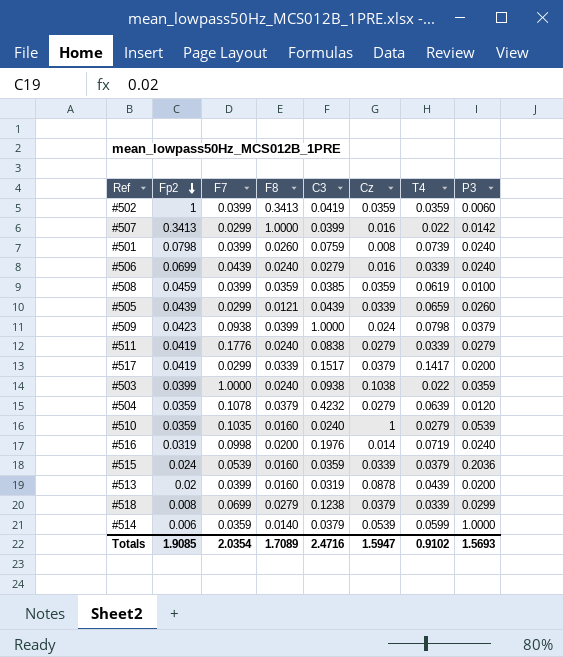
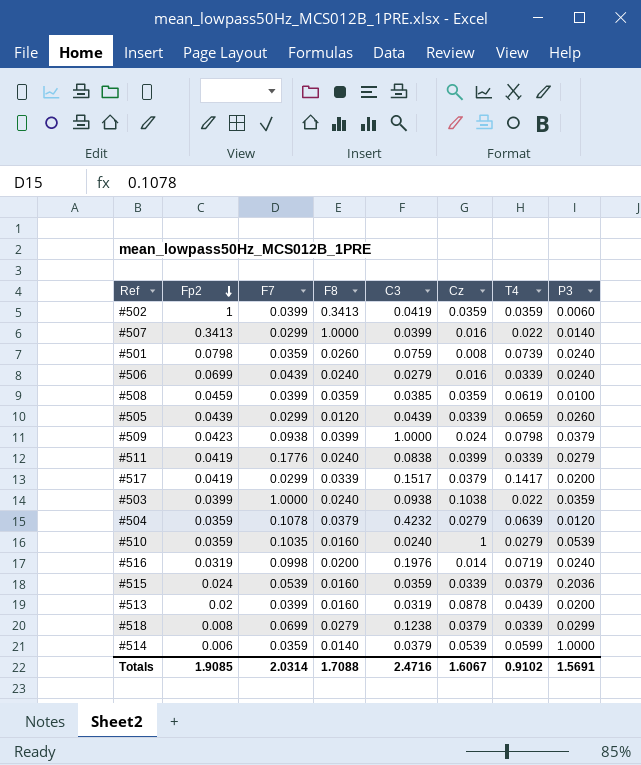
#507 | P3: 0.0142 -> 0.0140
#501 | F7: 0.0399 -> 0.0359
#505 | F8: 0.0121 -> 0.0120
#511 | Cz: 0.0279 -> 0.0399
Totals | F7: 2.0354 -> 2.0314
Totals | F8: 1.7089 -> 1.7088
Totals | Cz: 1.5947 -> 1.6067
Totals | P3: 1.5693 -> 1.5691

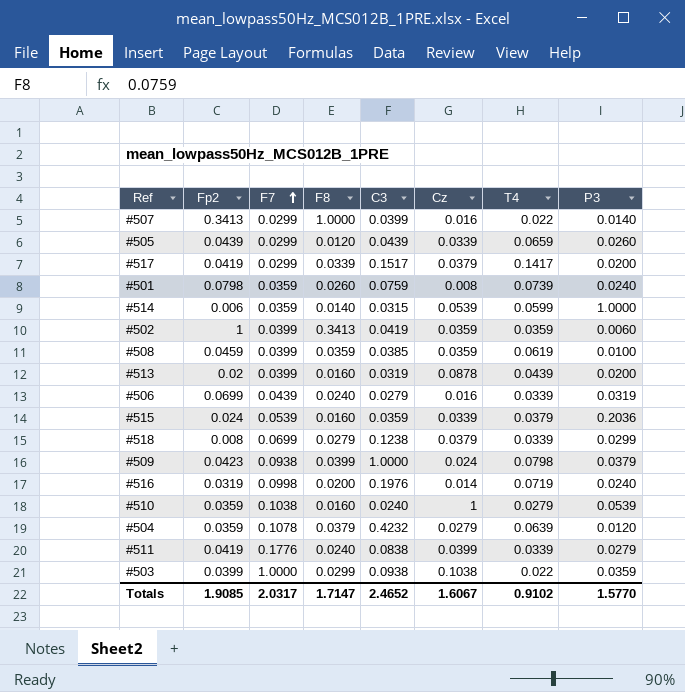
row order: Fp2 descending -> F7 ascending
#514 | C3: 0.0379 -> 0.0315
#506 | P3: 0.0240 -> 0.0319
#510 | F7: 0.1035 -> 0.1038
#503 | F8: 0.0240 -> 0.0299
Totals | F7: 2.0314 -> 2.0317
Totals | F8: 1.7088 -> 1.7147
Totals | C3: 2.4716 -> 2.4652
Totals | P3: 1.5691 -> 1.5770

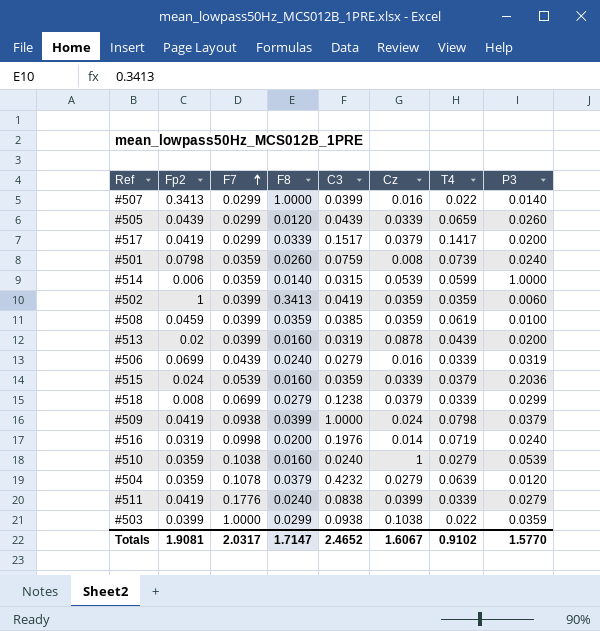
#509 | Fp2: 0.0423 -> 0.0419
Totals | Fp2: 1.9085 -> 1.9081

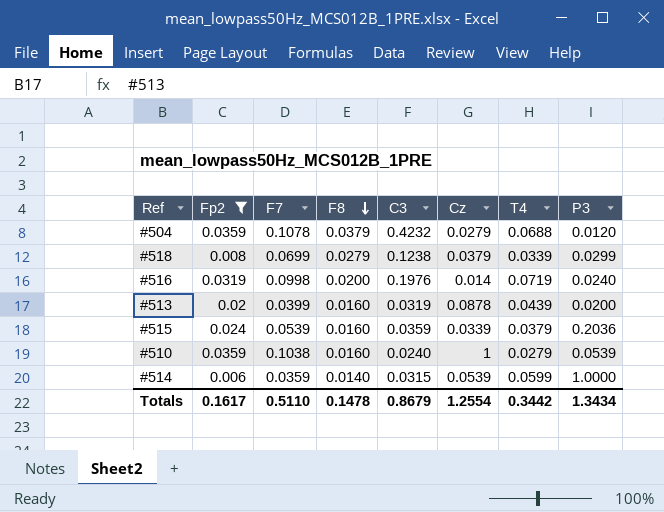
filter: none -> Fp2 <= 0.0359
row order: F7 ascending -> F8 descending
#504 | T4: 0.0639 -> 0.0688
Totals | Fp2: 1.9081 -> 0.1617
Totals | F7: 2.0317 -> 0.5110
Totals | F8: 1.7147 -> 0.1478
Totals | C3: 2.4652 -> 0.8679
Totals | Cz: 1.6067 -> 1.2554
Totals | T4: 0.9102 -> 0.3442
Totals | P3: 1.5770 -> 1.3434

